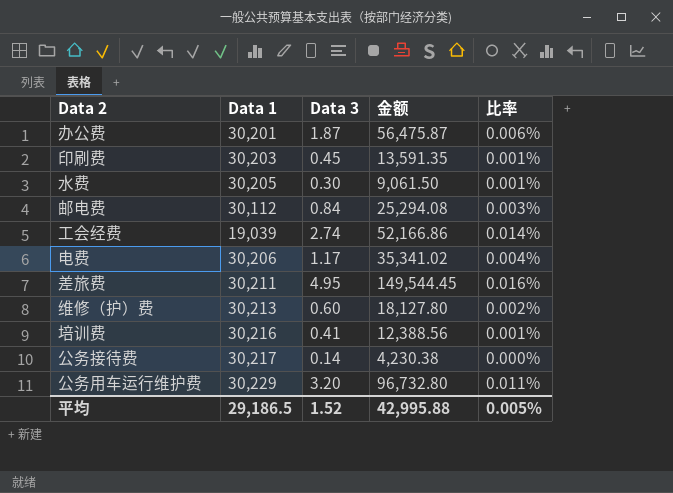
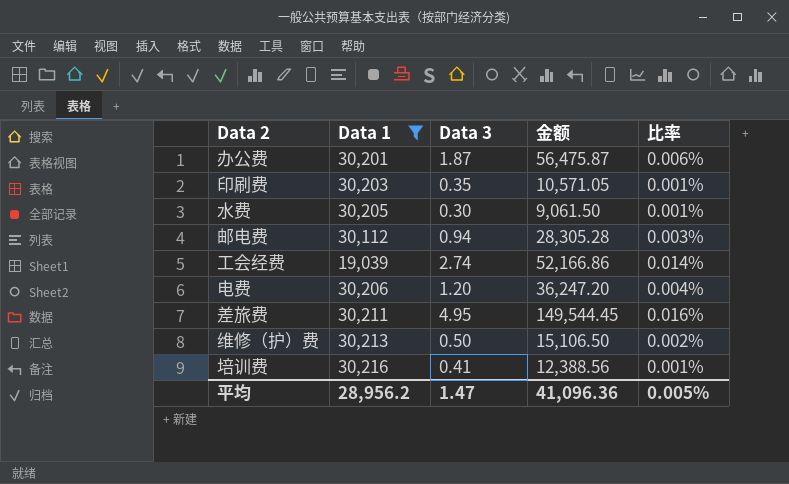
filter: none -> Data 1 <= 30,216
印刷费 | Data 3: 0.45 -> 0.35
印刷费 | 金额: 13,591.35 -> 10,571.05
邮电费 | Data 3: 0.84 -> 0.94
邮电费 | 金额: 25,294.08 -> 28,305.28
电费 | Data 3: 1.17 -> 1.20
电费 | 金额: 35,341.02 -> 36,247.20
维修（护）费 | Data 3: 0.60 -> 0.50
维修（护）费 | 金额: 18,127.80 -> 15,106.50
平均 | Data 1: 29,186.5 -> 28,956.2
平均 | Data 3: 1.52 -> 1.47
平均 | 金额: 42,995.88 -> 41,096.36

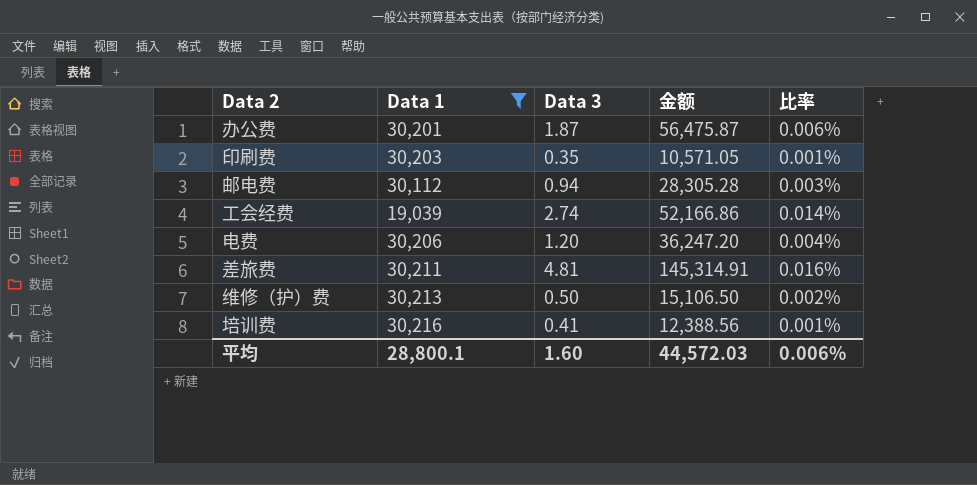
row 水费: 30,205 | 0.30 | 9,061.50 | 0.001% -> none
差旅费 | Data 3: 4.95 -> 4.81
差旅费 | 金额: 149,544.45 -> 145,314.91
平均 | Data 1: 28,956.2 -> 28,800.1
平均 | Data 3: 1.47 -> 1.60
平均 | 金额: 41,096.36 -> 44,572.03
平均 | 比率: 0.005% -> 0.006%

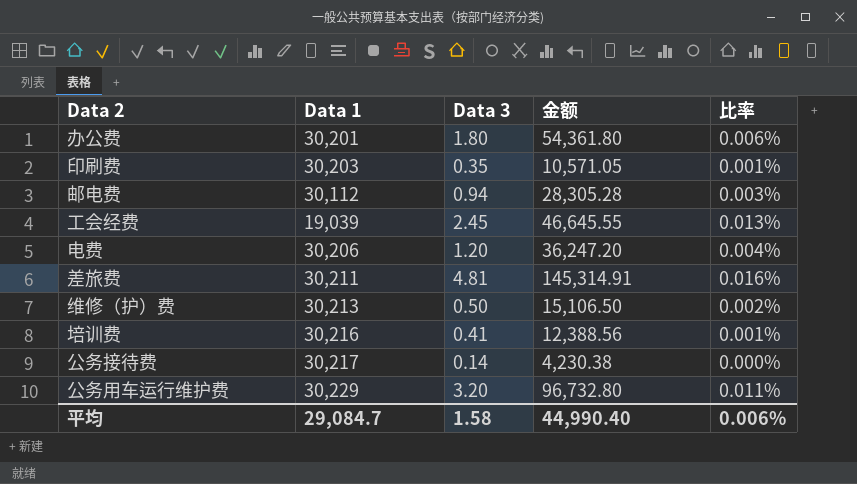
filter: Data 1 <= 30,216 -> none
办公费 | Data 3: 1.87 -> 1.80
办公费 | 金额: 56,475.87 -> 54,361.80
工会经费 | Data 3: 2.74 -> 2.45
工会经费 | 金额: 52,166.86 -> 46,645.55
工会经费 | 比率: 0.014% -> 0.013%
平均 | Data 1: 28,800.1 -> 29,084.7
平均 | Data 3: 1.60 -> 1.58
平均 | 金额: 44,572.03 -> 44,990.40

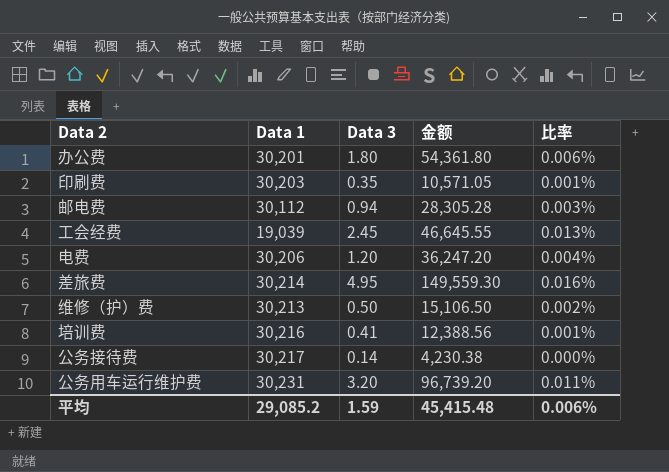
差旅费 | Data 1: 30,211 -> 30,214
差旅费 | Data 3: 4.81 -> 4.95
差旅费 | 金额: 145,314.91 -> 149,559.30
公务用车运行维护费 | Data 1: 30,229 -> 30,231
公务用车运行维护费 | 金额: 96,732.80 -> 96,739.20
平均 | Data 1: 29,084.7 -> 29,085.2
平均 | Data 3: 1.58 -> 1.59
平均 | 金额: 44,990.40 -> 45,415.48

